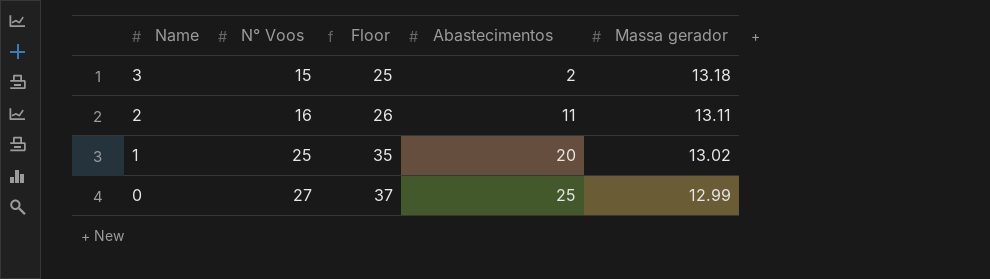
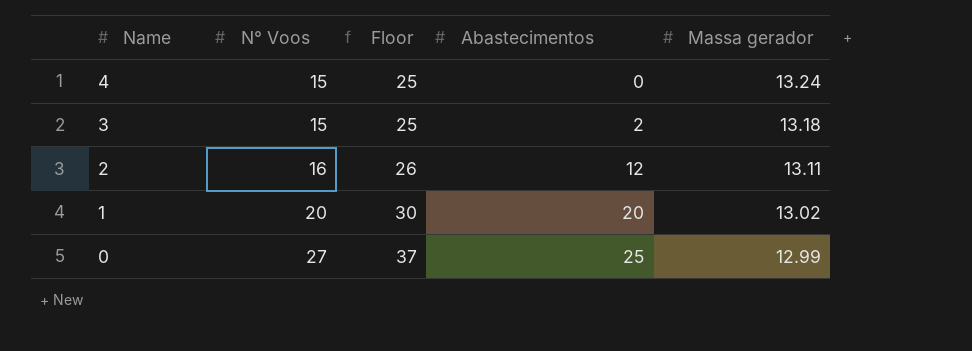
row 4: none -> 15 | 25 | 0 | 13.24
2 | Abastecimentos: 11 -> 12
1 | N° Voos: 25 -> 20
1 | Floor: 35 -> 30

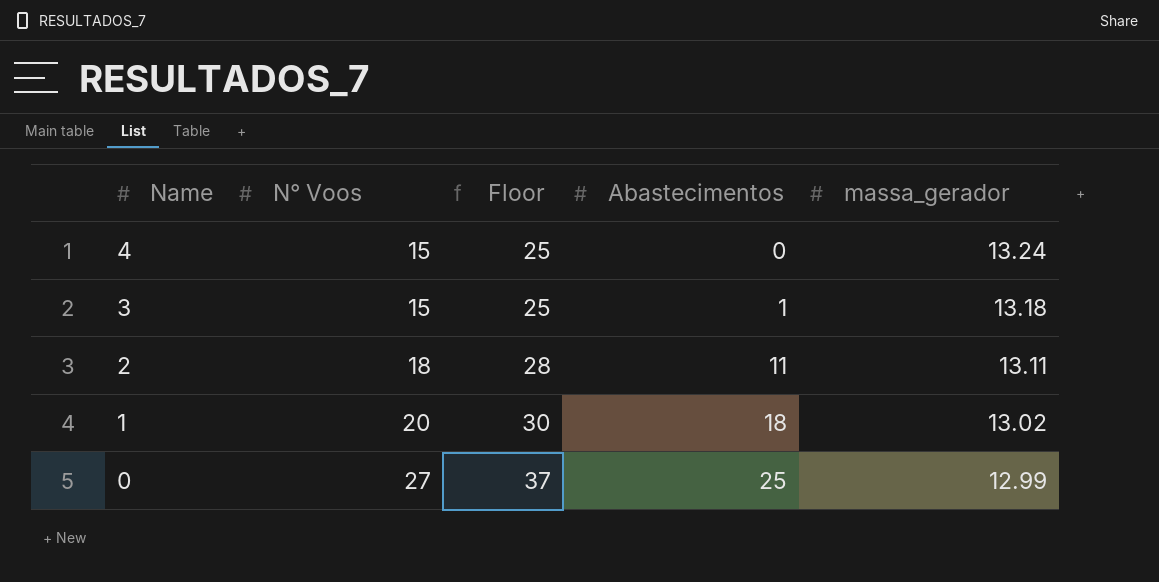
column name: Massa gerador -> massa_gerador
3 | Abastecimentos: 2 -> 1
2 | N° Voos: 16 -> 18
2 | Floor: 26 -> 28
2 | Abastecimentos: 12 -> 11
1 | Abastecimentos: 20 -> 18

